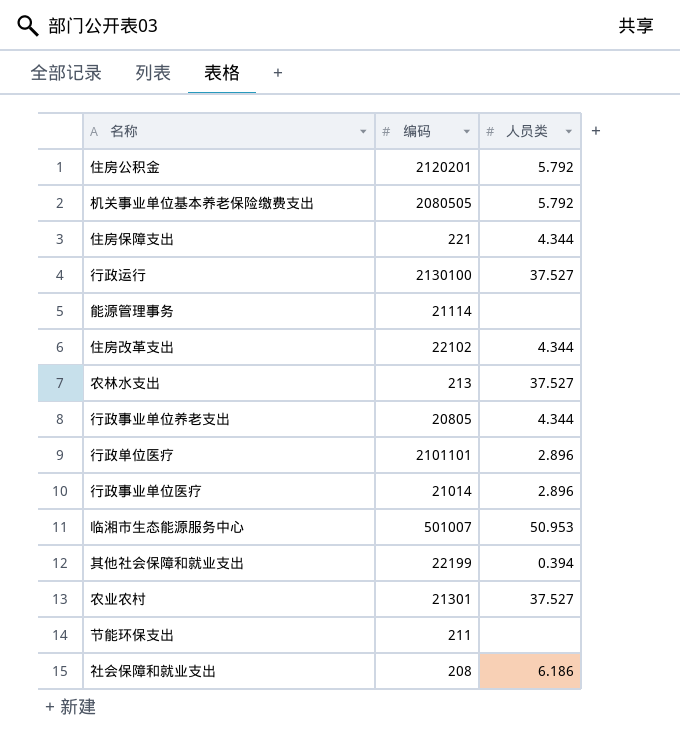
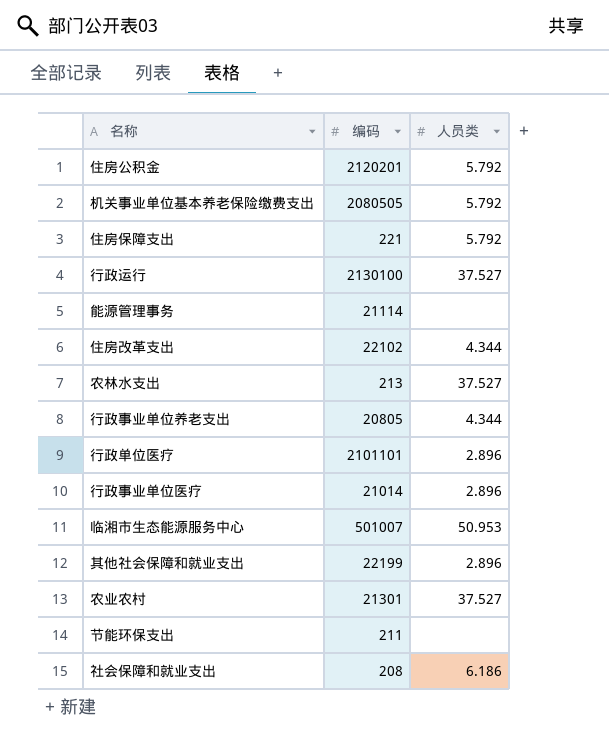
住房保障支出 | 人员类: 4.344 -> 5.792
其他社会保障和就业支出 | 人员类: 0.394 -> 2.896

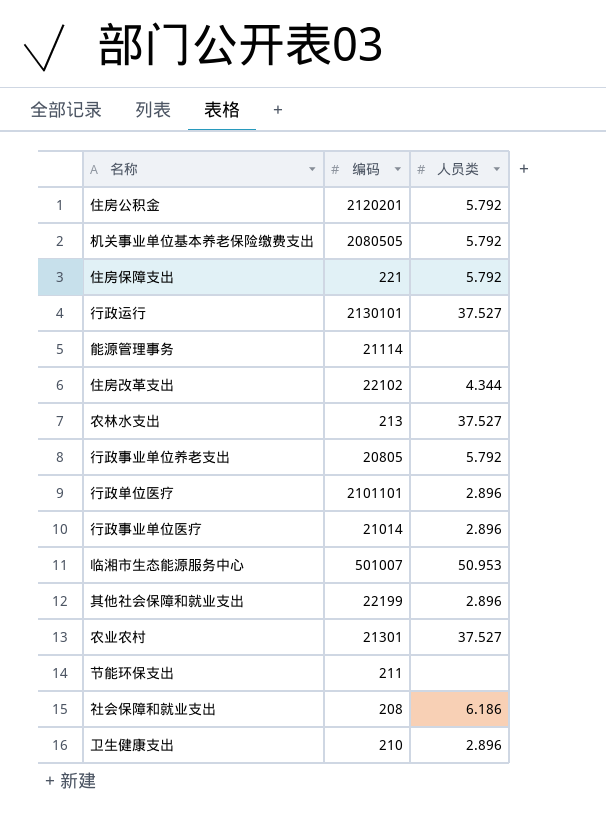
行政运行 | 编码: 2130100 -> 2130101
行政事业单位养老支出 | 人员类: 4.344 -> 5.792
row 卫生健康支出: none -> 210 | 2.896

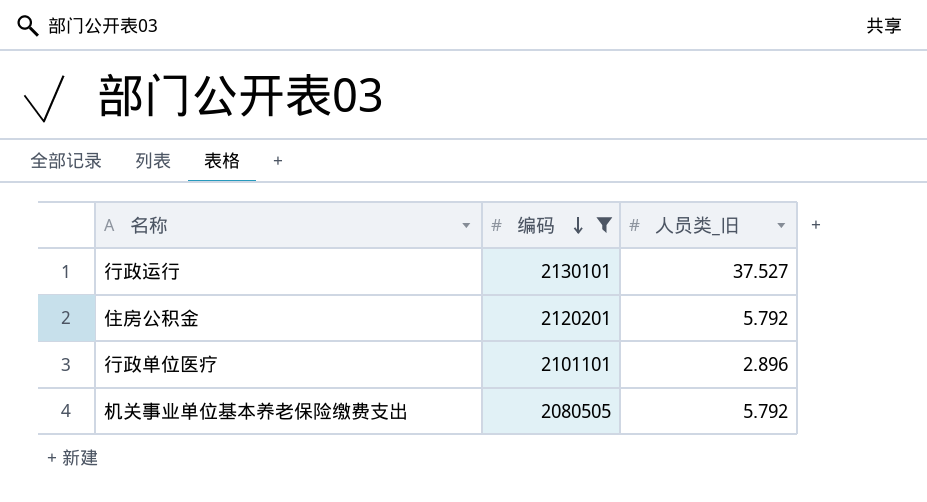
filter: none -> 编码 >= 2080505
row order: none -> 编码 descending
column name: 人员类 -> 人员类_旧

